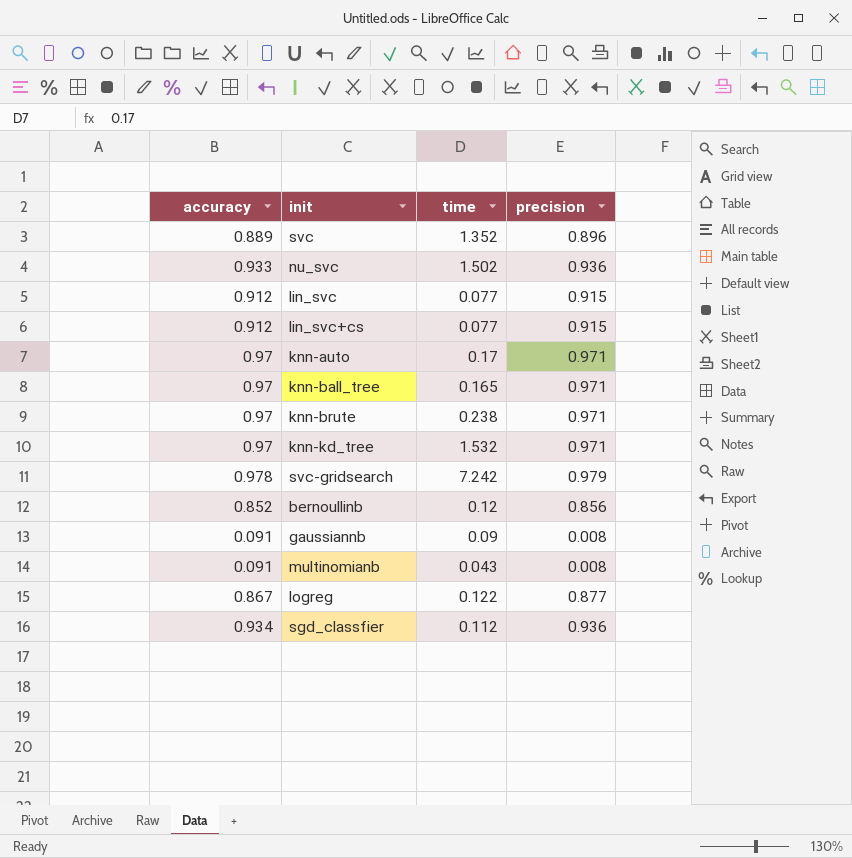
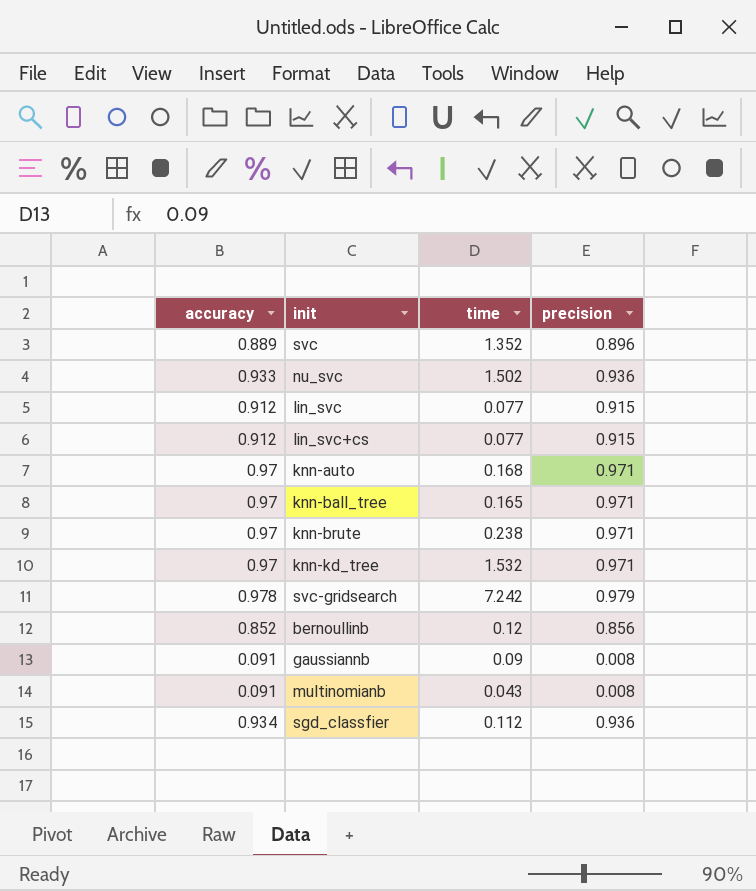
row logreg: 0.867 | 0.122 | 0.877 -> none
knn-auto | time: 0.17 -> 0.168

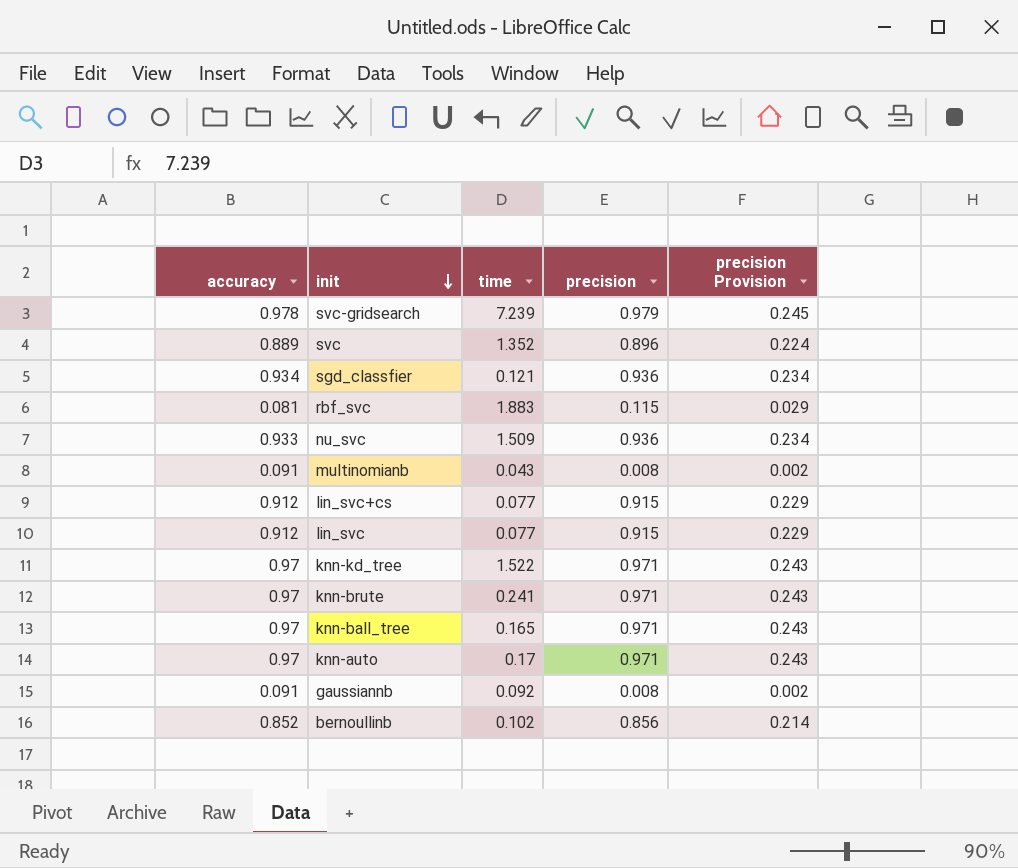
row order: none -> init descending
column precision Provision | formula: none -> [precision] * 0.25
svc-gridsearch | time: 7.242 -> 7.239
sgd_classfier | time: 0.112 -> 0.121
row rbf_svc: none -> 0.081 | 1.883 | 0.115 | 0.029
nu_svc | time: 1.502 -> 1.509
knn-kd_tree | time: 1.532 -> 1.522
knn-brute | time: 0.238 -> 0.241
knn-auto | time: 0.168 -> 0.17
gaussiannb | time: 0.09 -> 0.092
bernoullinb | time: 0.12 -> 0.102

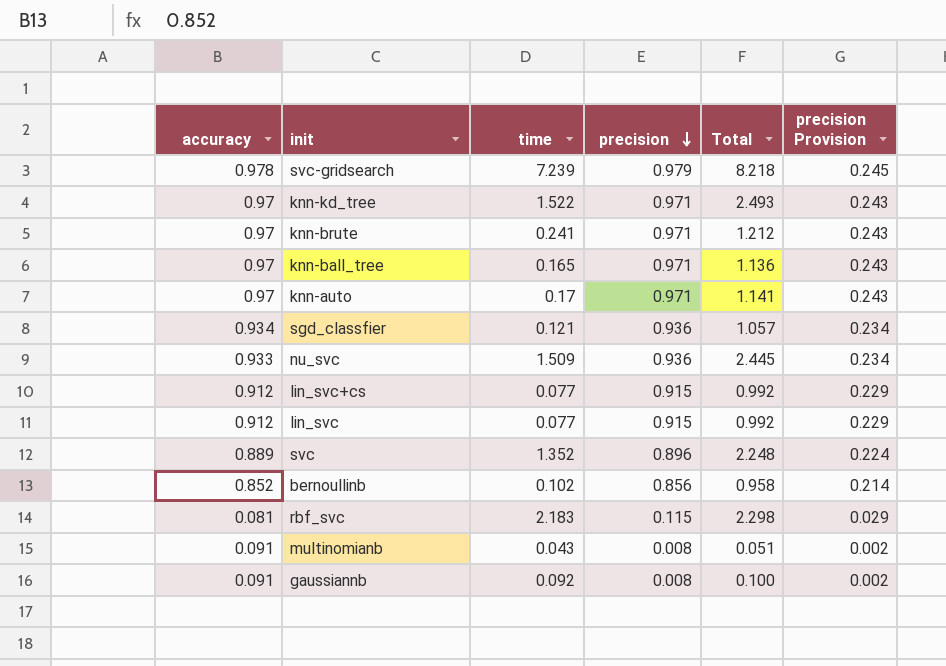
row order: init descending -> precision descending
column Total | formula: none -> [time] + [precision]
rbf_svc | time: 1.883 -> 2.183

